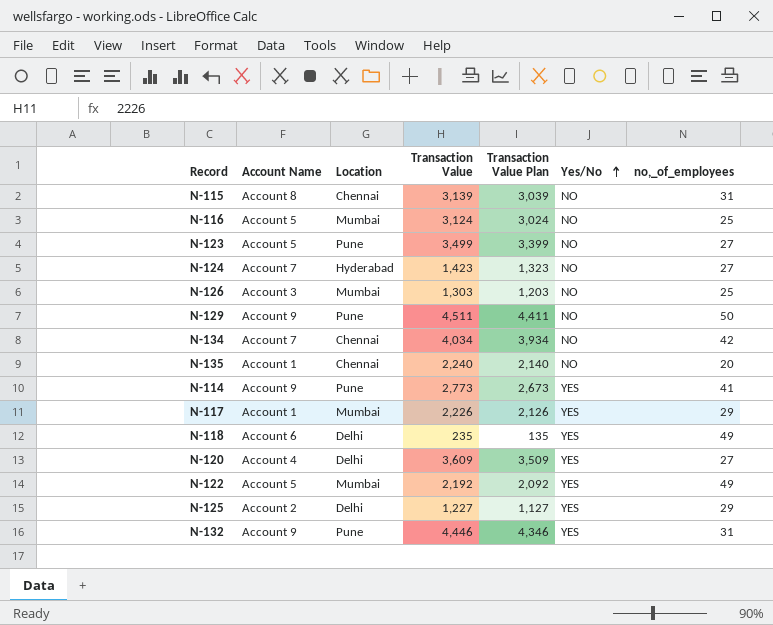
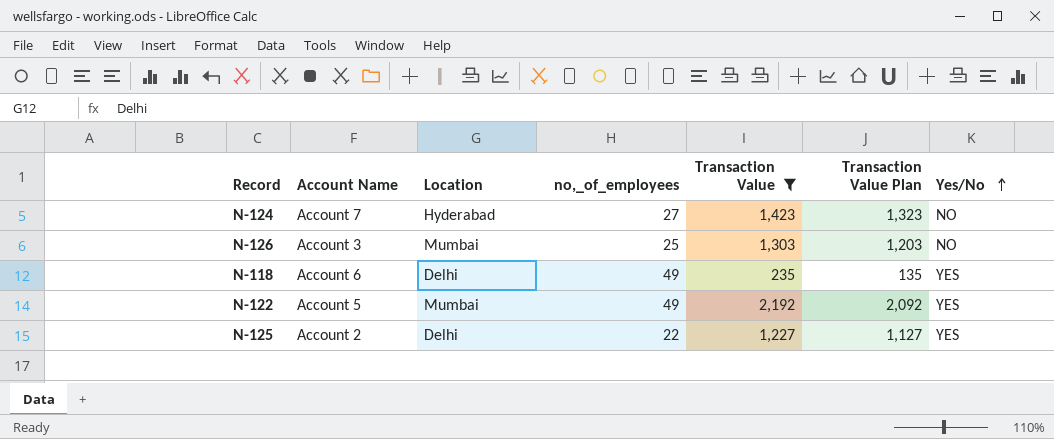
filter: none -> Transaction Value <= 2,192
column no,_of_employees | position: 7 -> 4
N-125 | no,_of_employees: 29 -> 22

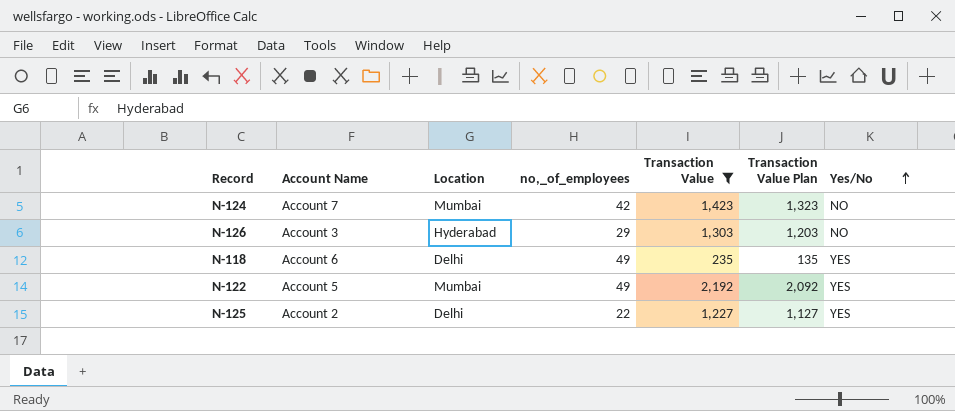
N-124 | Location: Hyderabad -> Mumbai
N-124 | no,_of_employees: 27 -> 42
N-126 | Location: Mumbai -> Hyderabad
N-126 | no,_of_employees: 25 -> 29

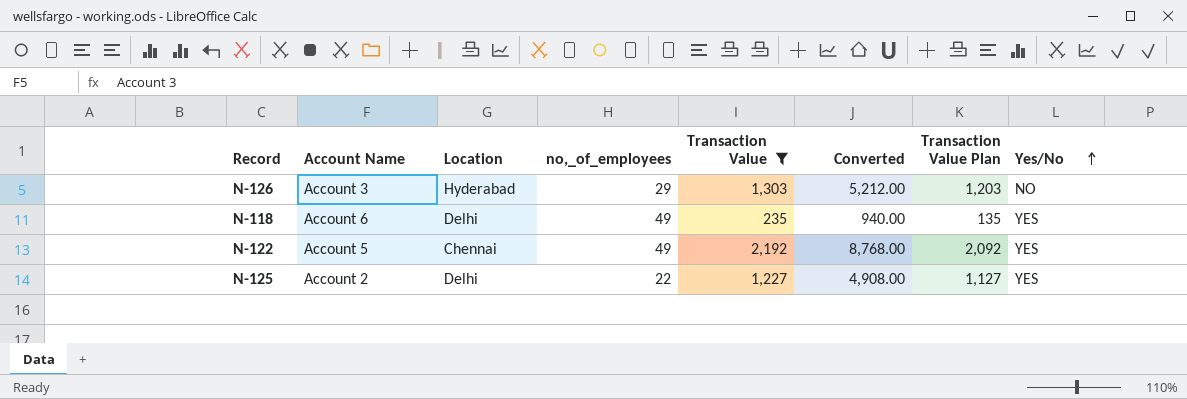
column Converted | formula: none -> [Transaction Value] * 4
row N-124: Account 7 | Mumbai | 42 | 1,423 | 1,323 | NO -> none
N-122 | Location: Mumbai -> Chennai

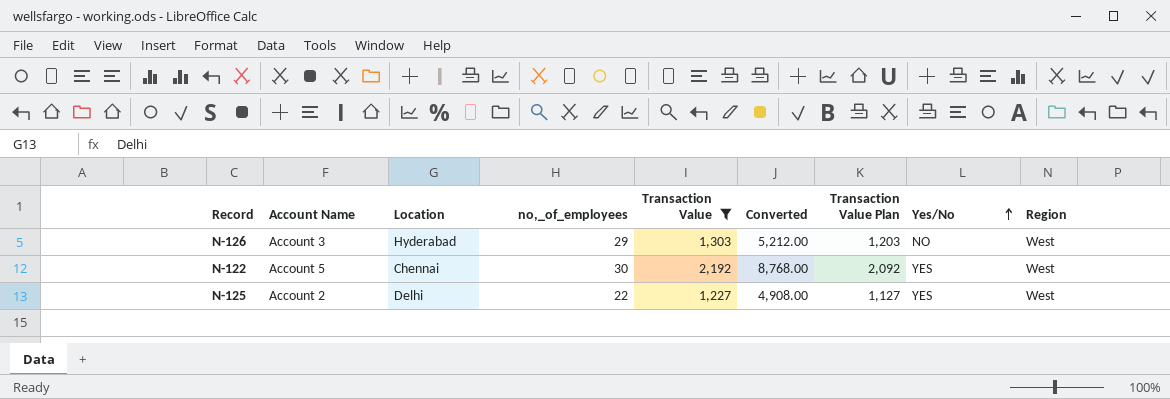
column Region | position: none -> 9
row N-118: Account 6 | Delhi | 49 | 235 | 940.00 | 135 | YES -> none
N-122 | no,_of_employees: 49 -> 30

